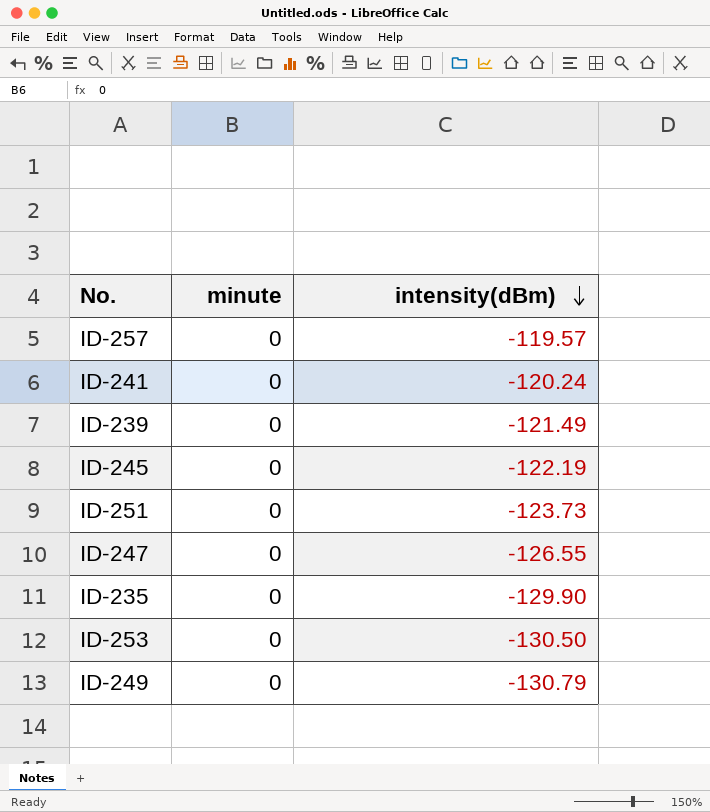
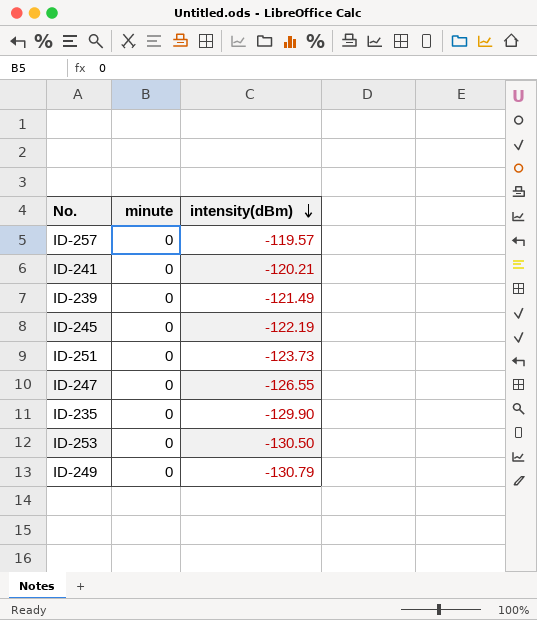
ID-241 | intensity(dBm): -120.24 -> -120.21

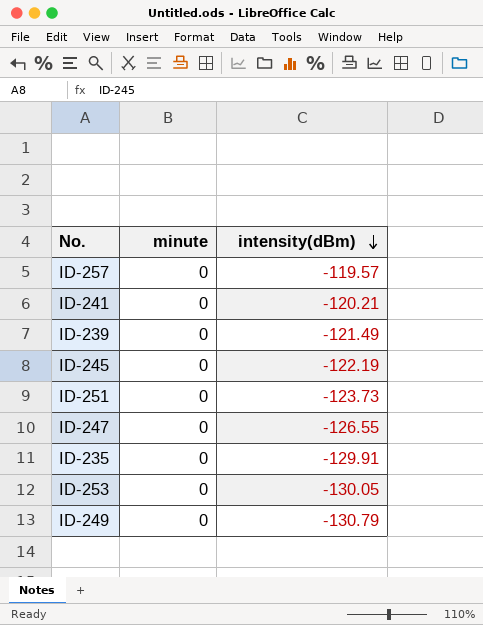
ID-235 | intensity(dBm): -129.90 -> -129.91
ID-253 | intensity(dBm): -130.50 -> -130.05

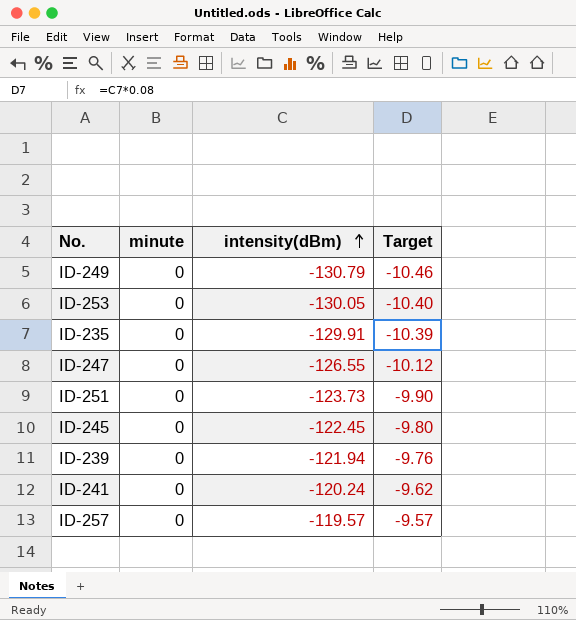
row order: intensity(dBm) descending -> intensity(dBm) ascending
column Target | formula: none -> [intensity(dBm)] * 0.08
ID-245 | intensity(dBm): -122.19 -> -122.45
ID-239 | intensity(dBm): -121.49 -> -121.94
ID-241 | intensity(dBm): -120.21 -> -120.24

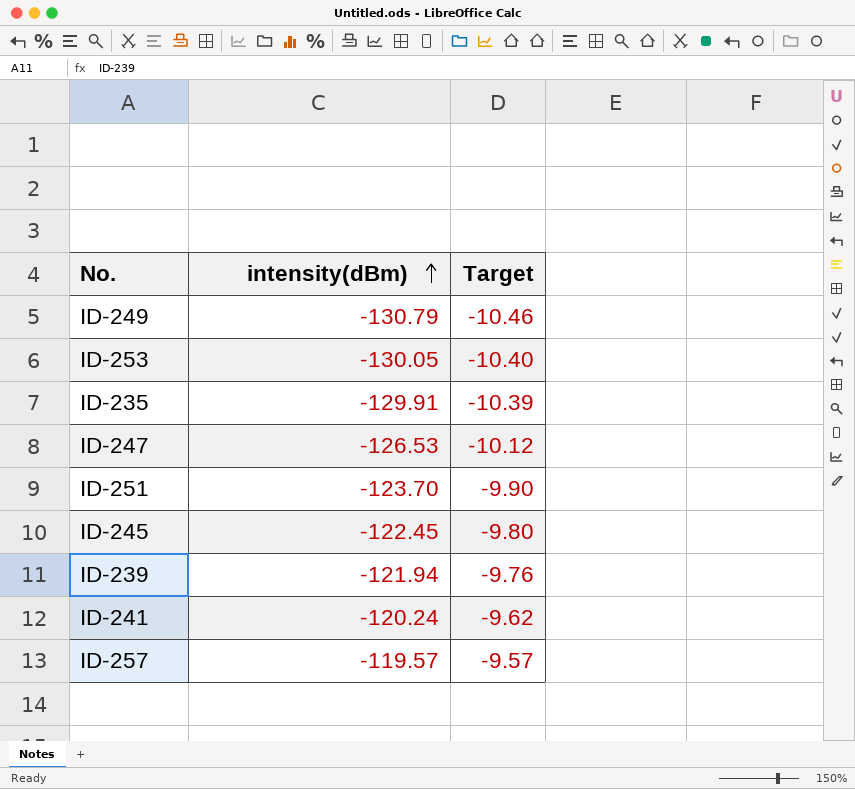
column minute | position: 2 -> none
ID-247 | intensity(dBm): -126.55 -> -126.53
ID-251 | intensity(dBm): -123.73 -> -123.70

